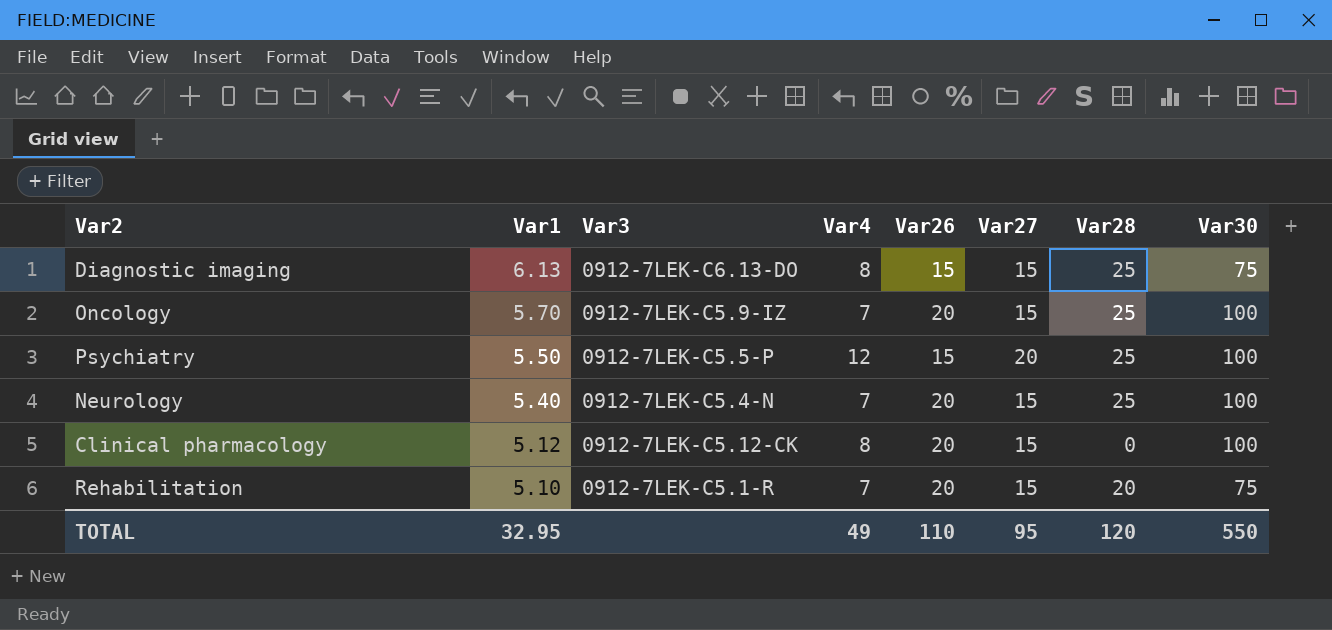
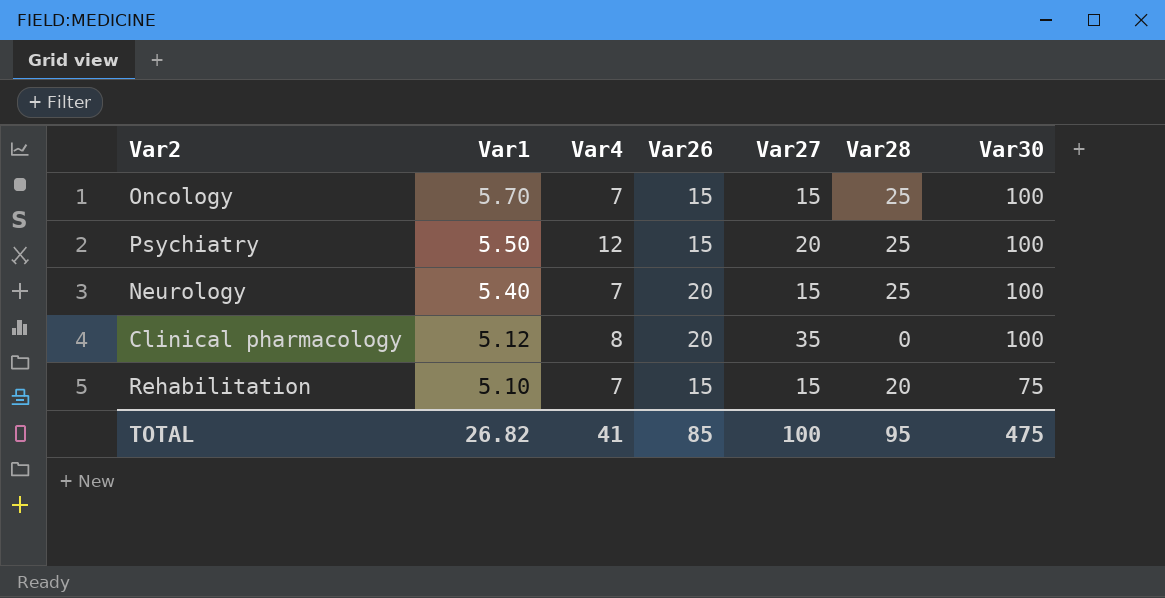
column Var3 | position: 3 -> none
row Diagnostic imaging: 6.13 | 0912-7LEK-C6.13-DO | 8 | 15 | 15 | 25 | 75 -> none
Oncology | Var26: 20 -> 15
Clinical pharmacology | Var27: 15 -> 35
Rehabilitation | Var26: 20 -> 15
TOTAL | Var1: 32.95 -> 26.82
TOTAL | Var4: 49 -> 41
TOTAL | Var26: 110 -> 85
TOTAL | Var27: 95 -> 100
TOTAL | Var28: 120 -> 95
TOTAL | Var30: 550 -> 475

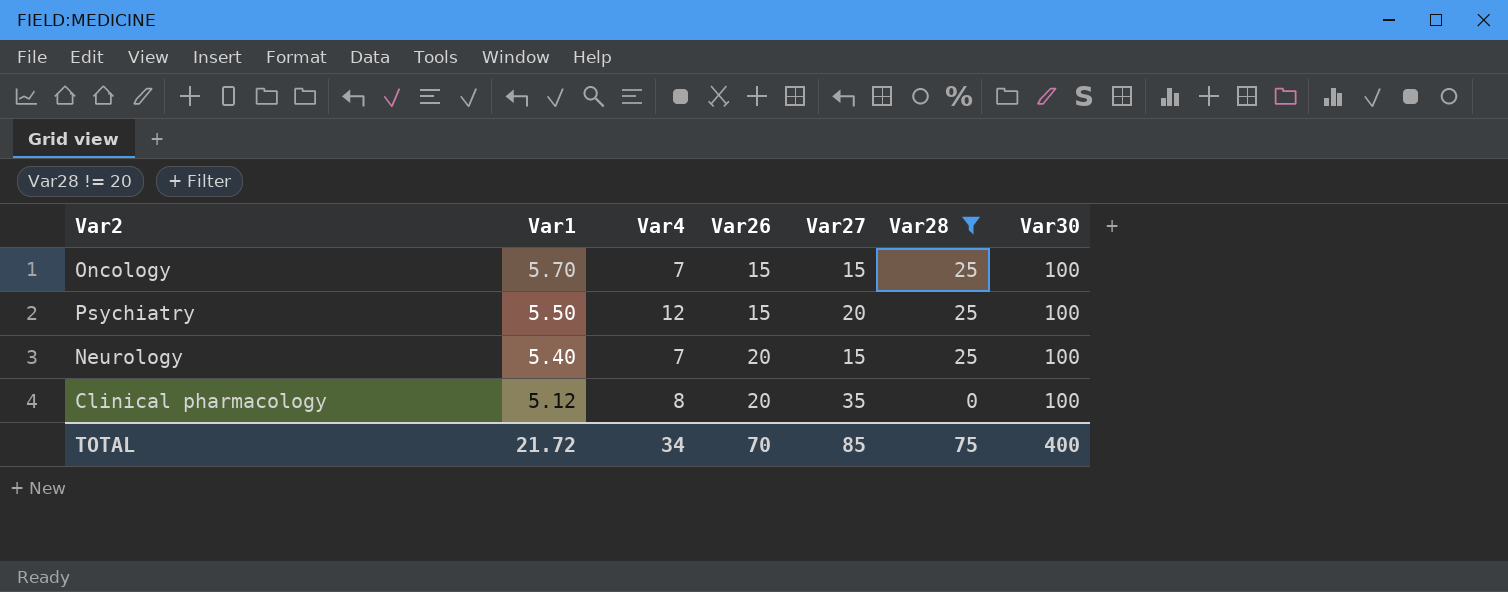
filter: none -> Var28 != 20
TOTAL | Var1: 26.82 -> 21.72
TOTAL | Var4: 41 -> 34
TOTAL | Var26: 85 -> 70
TOTAL | Var27: 100 -> 85
TOTAL | Var28: 95 -> 75
TOTAL | Var30: 475 -> 400

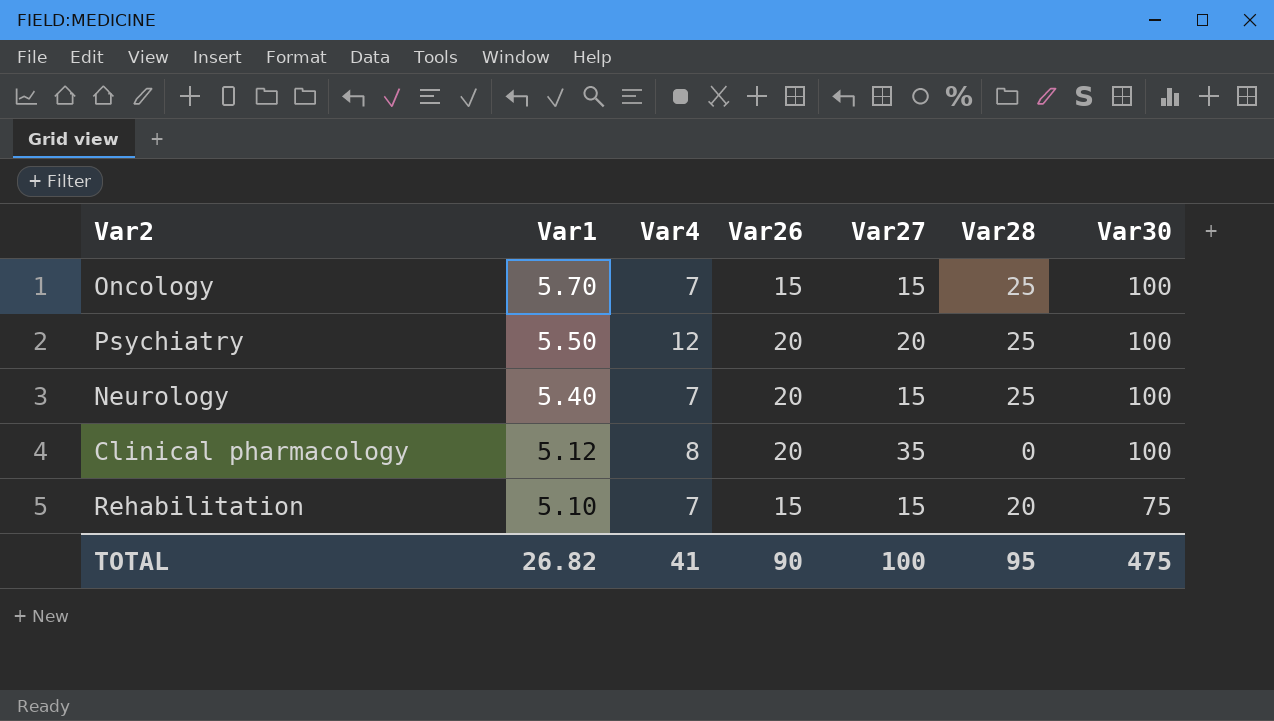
filter: Var28 != 20 -> none
Psychiatry | Var26: 15 -> 20
TOTAL | Var1: 21.72 -> 26.82
TOTAL | Var4: 34 -> 41
TOTAL | Var26: 70 -> 90
TOTAL | Var27: 85 -> 100
TOTAL | Var28: 75 -> 95
TOTAL | Var30: 400 -> 475

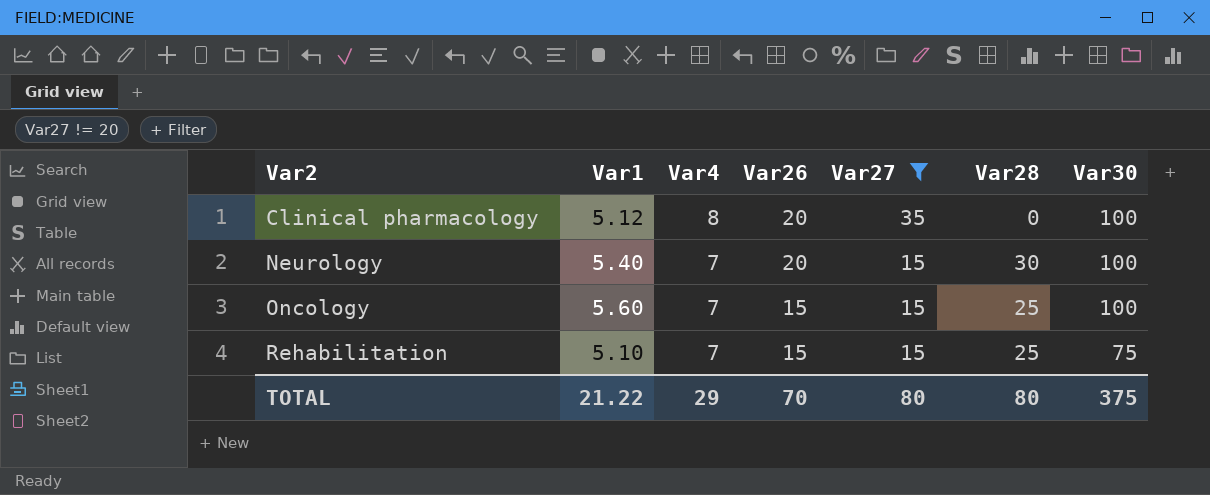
filter: none -> Var27 != 20
row order: Var1 descending -> Var2 ascending
Neurology | Var28: 25 -> 30
Oncology | Var1: 5.70 -> 5.60
Rehabilitation | Var28: 20 -> 25
TOTAL | Var1: 26.82 -> 21.22
TOTAL | Var4: 41 -> 29
TOTAL | Var26: 90 -> 70
TOTAL | Var27: 100 -> 80
TOTAL | Var28: 95 -> 80
TOTAL | Var30: 475 -> 375

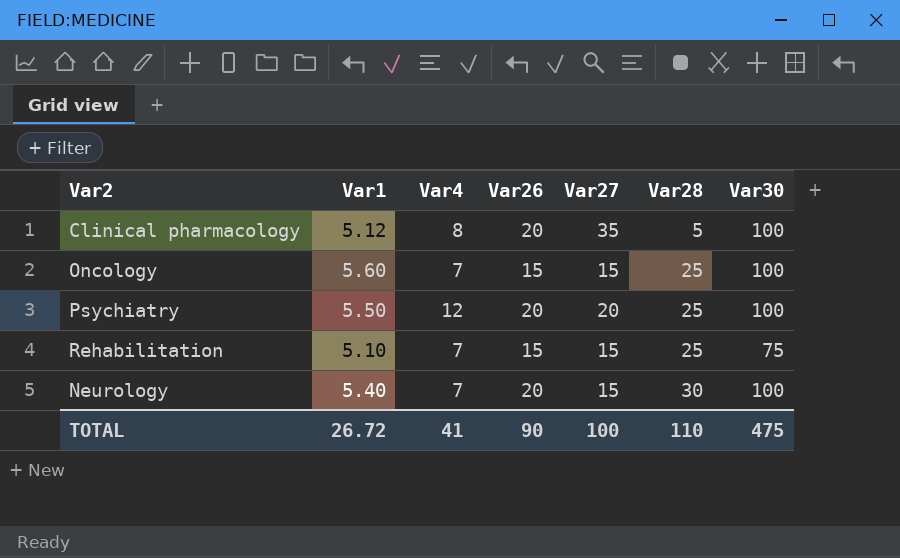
filter: Var27 != 20 -> none
row order: Var2 ascending -> Var28 ascending
Clinical pharmacology | Var28: 0 -> 5
TOTAL | Var1: 21.22 -> 26.72
TOTAL | Var4: 29 -> 41
TOTAL | Var26: 70 -> 90
TOTAL | Var27: 80 -> 100
TOTAL | Var28: 80 -> 110
TOTAL | Var30: 375 -> 475

